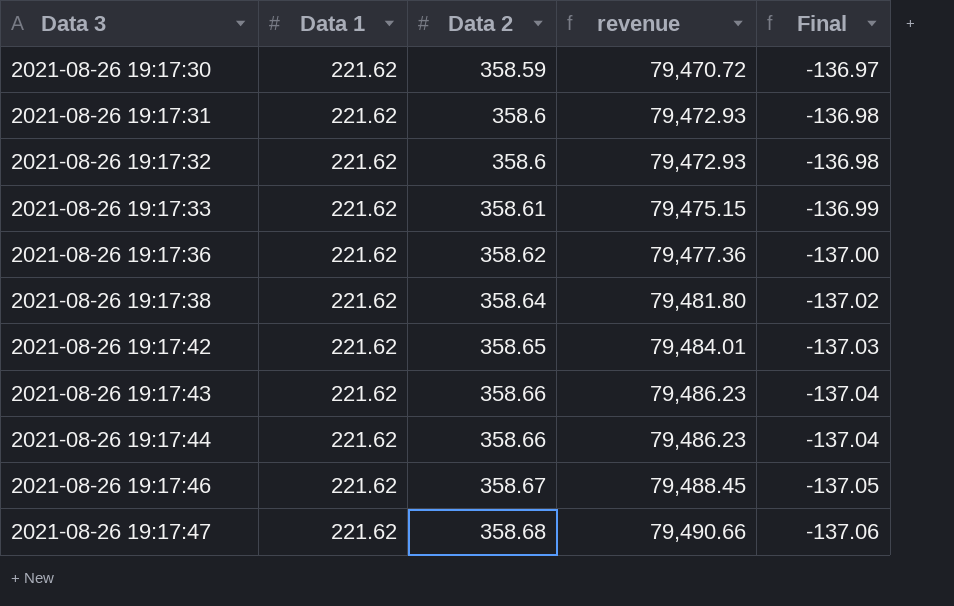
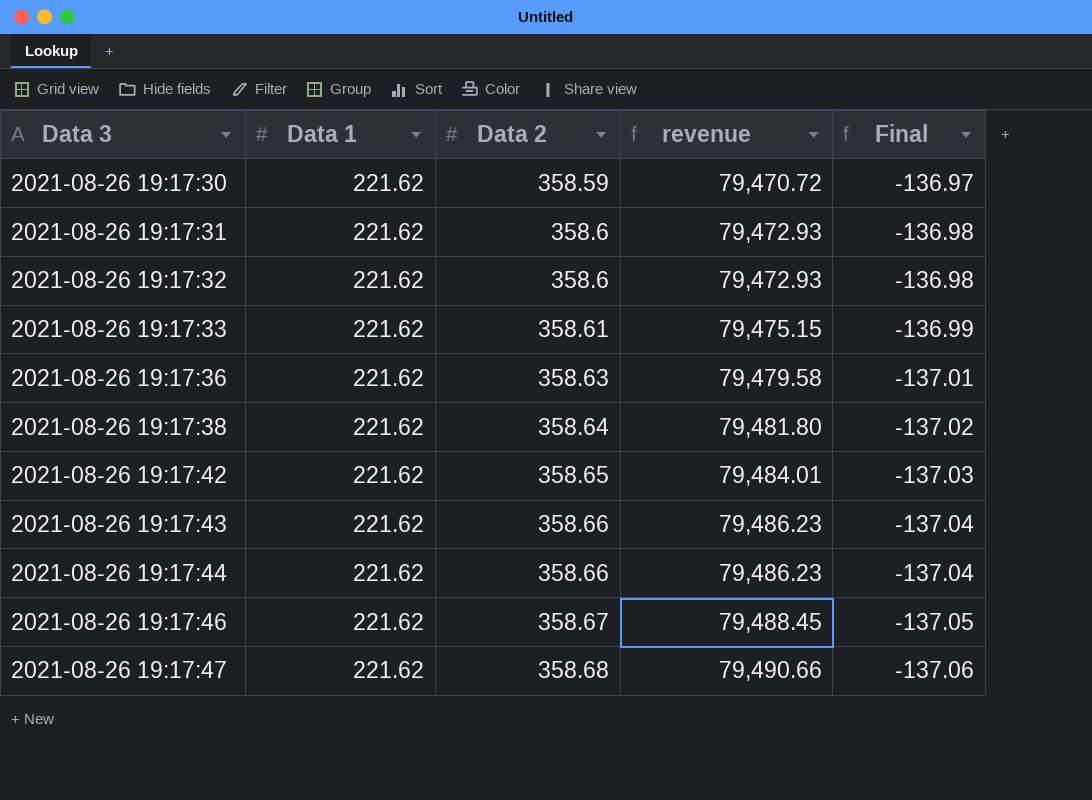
2021-08-26 19:17:36 | Data 2: 358.62 -> 358.63
2021-08-26 19:17:36 | revenue: 79,477.36 -> 79,479.58
2021-08-26 19:17:36 | Final: -137.00 -> -137.01

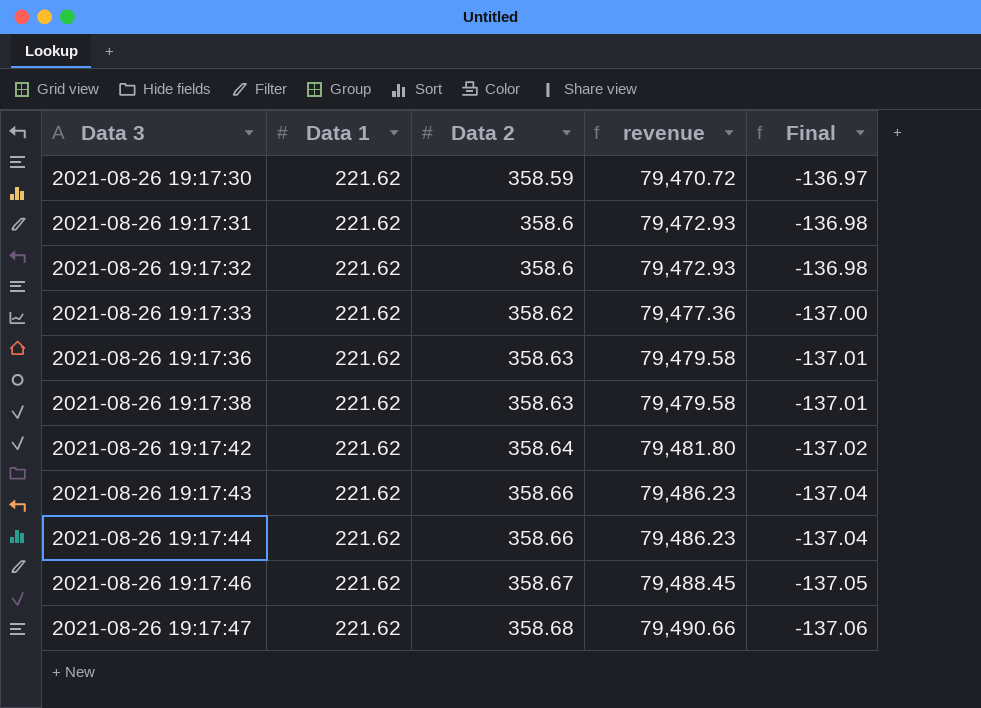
2021-08-26 19:17:33 | Data 2: 358.61 -> 358.62
2021-08-26 19:17:33 | revenue: 79,475.15 -> 79,477.36
2021-08-26 19:17:33 | Final: -136.99 -> -137.00
2021-08-26 19:17:38 | Data 2: 358.64 -> 358.63
2021-08-26 19:17:38 | revenue: 79,481.80 -> 79,479.58
2021-08-26 19:17:38 | Final: -137.02 -> -137.01
2021-08-26 19:17:42 | Data 2: 358.65 -> 358.64
2021-08-26 19:17:42 | revenue: 79,484.01 -> 79,481.80
2021-08-26 19:17:42 | Final: -137.03 -> -137.02

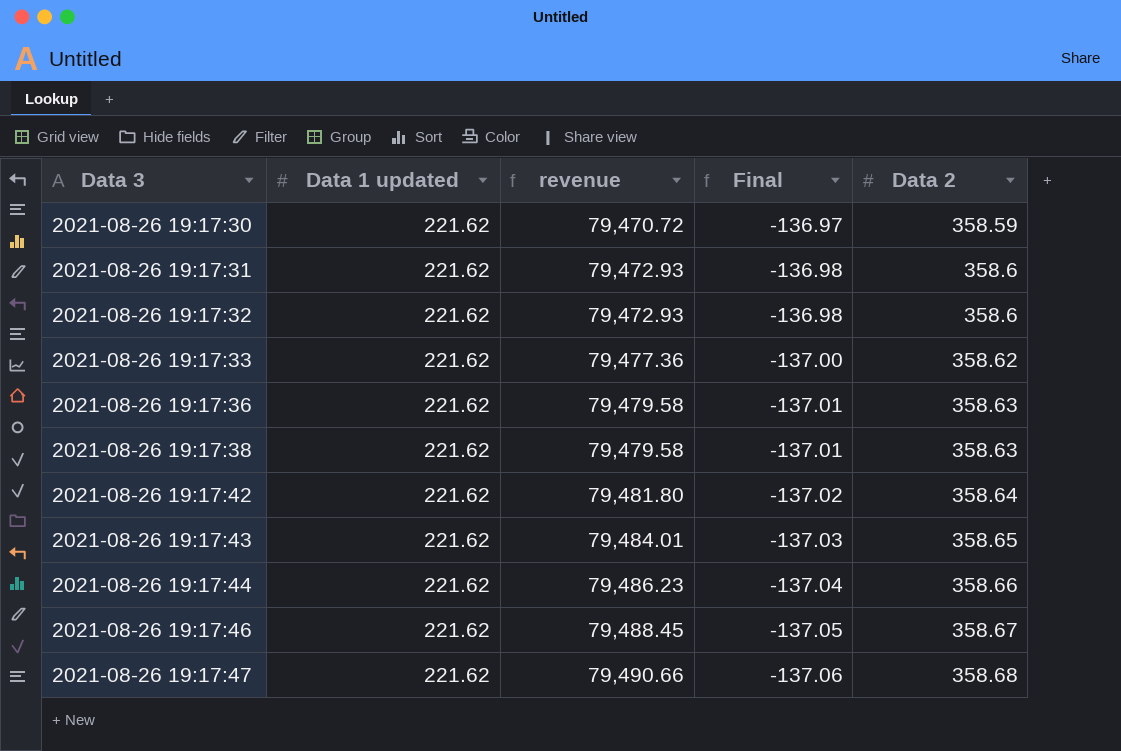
column name: Data 1 -> Data 1 updated
column Data 2 | position: 3 -> 5
2021-08-26 19:17:43 | revenue: 79,486.23 -> 79,484.01
2021-08-26 19:17:43 | Final: -137.04 -> -137.03
2021-08-26 19:17:43 | Data 2: 358.66 -> 358.65

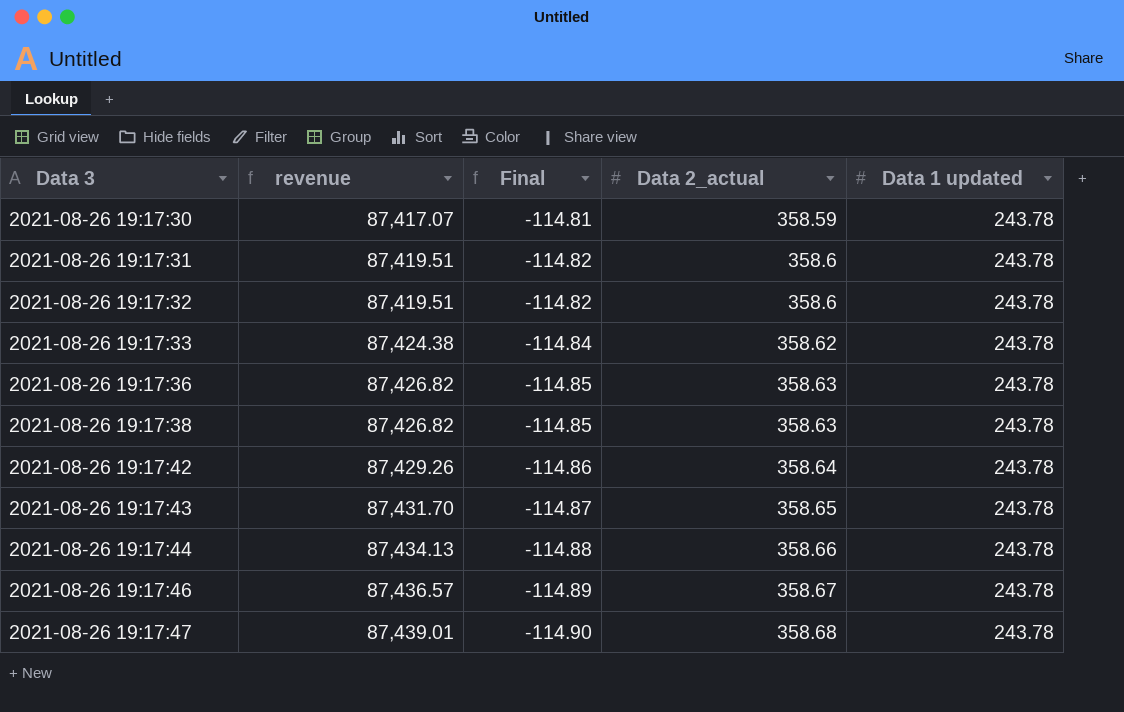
column name: Data 2 -> Data 2_actual
column Data 1 updated | position: 2 -> 5
2021-08-26 19:17:30 | revenue: 79,470.72 -> 87,417.07
2021-08-26 19:17:30 | Final: -136.97 -> -114.81
2021-08-26 19:17:30 | Data 1 updated: 221.62 -> 243.78
2021-08-26 19:17:31 | revenue: 79,472.93 -> 87,419.51
2021-08-26 19:17:31 | Final: -136.98 -> -114.82
2021-08-26 19:17:31 | Data 1 updated: 221.62 -> 243.78
2021-08-26 19:17:32 | revenue: 79,472.93 -> 87,419.51
2021-08-26 19:17:32 | Final: -136.98 -> -114.82
2021-08-26 19:17:32 | Data 1 updated: 221.62 -> 243.78
2021-08-26 19:17:33 | revenue: 79,477.36 -> 87,424.38
2021-08-26 19:17:33 | Final: -137.00 -> -114.84
2021-08-26 19:17:33 | Data 1 updated: 221.62 -> 243.78
2021-08-26 19:17:36 | revenue: 79,479.58 -> 87,426.82
2021-08-26 19:17:36 | Final: -137.01 -> -114.85
2021-08-26 19:17:36 | Data 1 updated: 221.62 -> 243.78
2021-08-26 19:17:38 | revenue: 79,479.58 -> 87,426.82
2021-08-26 19:17:38 | Final: -137.01 -> -114.85
2021-08-26 19:17:38 | Data 1 updated: 221.62 -> 243.78
2021-08-26 19:17:42 | revenue: 79,481.80 -> 87,429.26
2021-08-26 19:17:42 | Final: -137.02 -> -114.86
2021-08-26 19:17:42 | Data 1 updated: 221.62 -> 243.78
2021-08-26 19:17:43 | revenue: 79,484.01 -> 87,431.70
2021-08-26 19:17:43 | Final: -137.03 -> -114.87
2021-08-26 19:17:43 | Data 1 updated: 221.62 -> 243.78
2021-08-26 19:17:44 | revenue: 79,486.23 -> 87,434.13
2021-08-26 19:17:44 | Final: -137.04 -> -114.88
2021-08-26 19:17:44 | Data 1 updated: 221.62 -> 243.78
2021-08-26 19:17:46 | revenue: 79,488.45 -> 87,436.57
2021-08-26 19:17:46 | Final: -137.05 -> -114.89
2021-08-26 19:17:46 | Data 1 updated: 221.62 -> 243.78
2021-08-26 19:17:47 | revenue: 79,490.66 -> 87,439.01
2021-08-26 19:17:47 | Final: -137.06 -> -114.90
2021-08-26 19:17:47 | Data 1 updated: 221.62 -> 243.78

